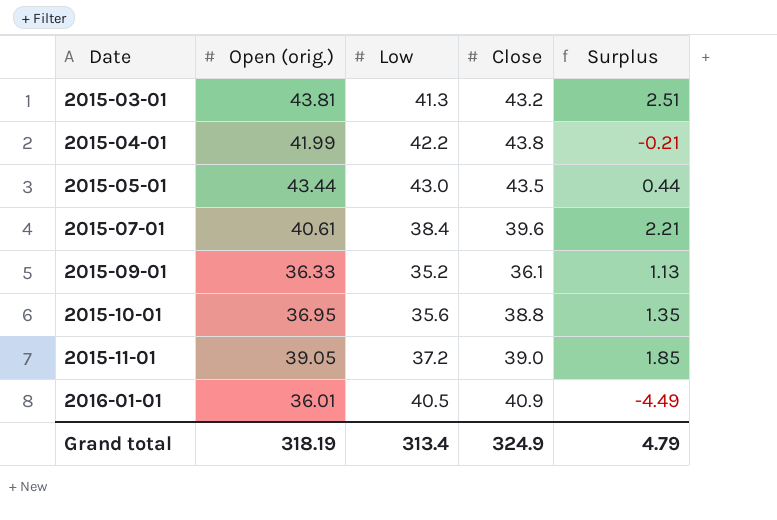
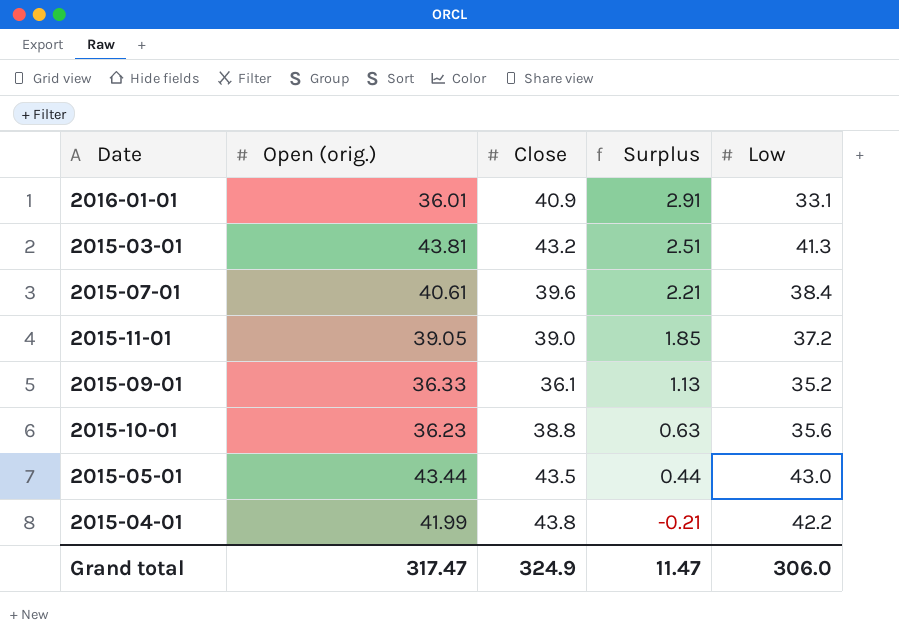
row order: Date ascending -> Surplus descending
column Low | position: 3 -> 5
2016-01-01 | Surplus: -4.49 -> 2.91
2016-01-01 | Low: 40.5 -> 33.1
2015-10-01 | Open (orig.): 36.95 -> 36.23
2015-10-01 | Surplus: 1.35 -> 0.63
Grand total | Open (orig.): 318.19 -> 317.47
Grand total | Surplus: 4.79 -> 11.47
Grand total | Low: 313.4 -> 306.0

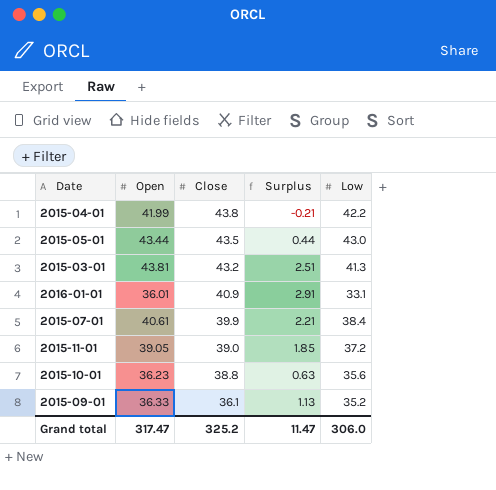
row order: Surplus descending -> Close descending
column name: Open (orig.) -> Open
2015-07-01 | Close: 39.6 -> 39.9
Grand total | Close: 324.9 -> 325.2

